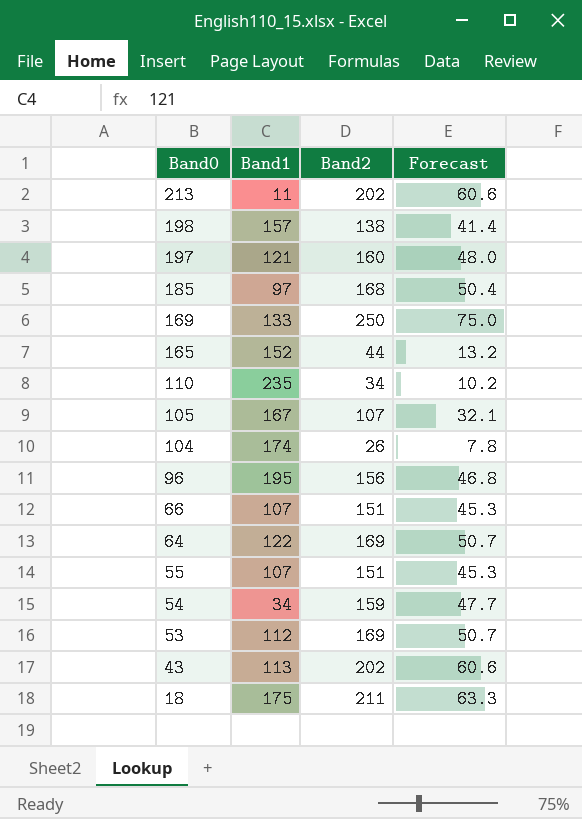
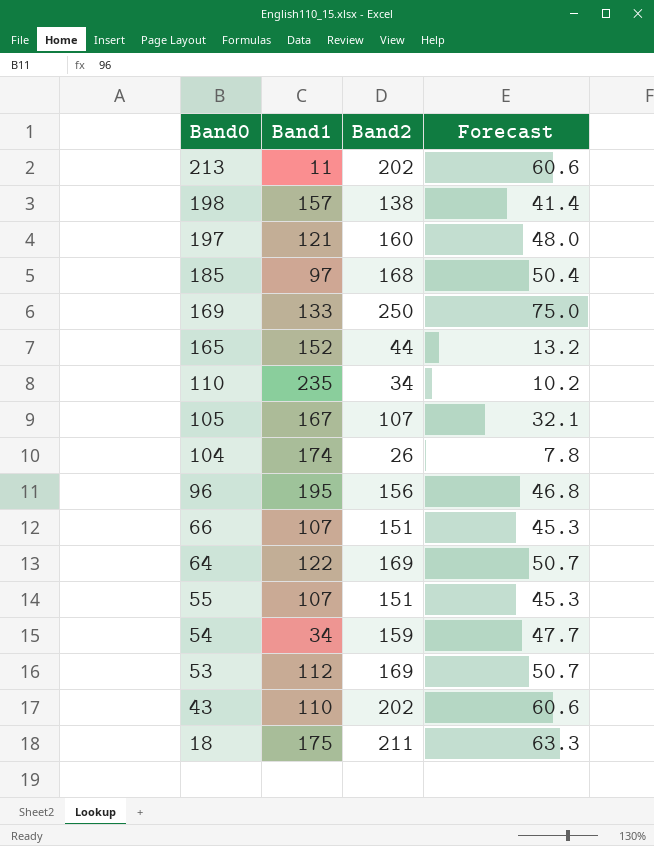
43 | Band1: 113 -> 110

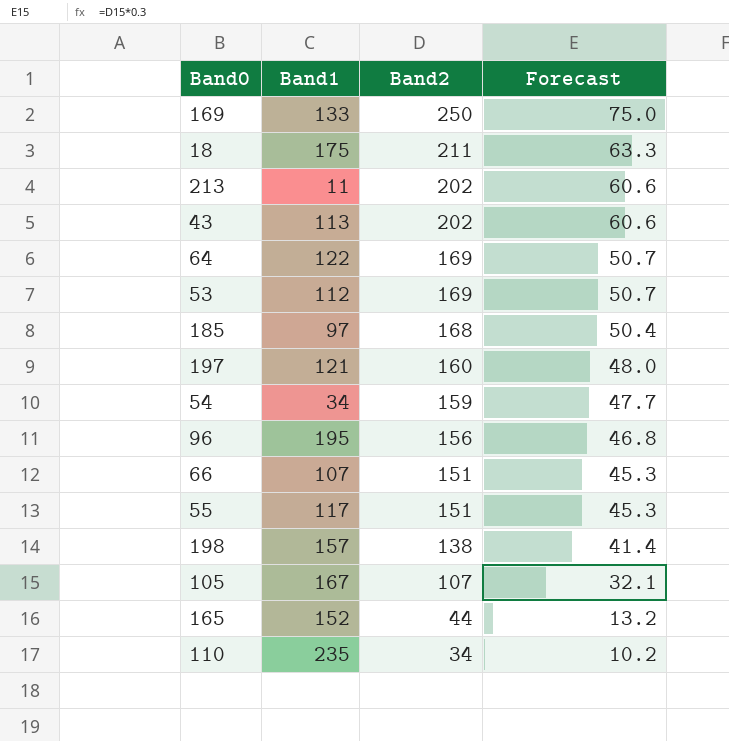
row order: Band0 descending -> Band2 descending
row 104: 174 | 26 | 7.8 -> none
43 | Band1: 110 -> 113
55 | Band1: 107 -> 117

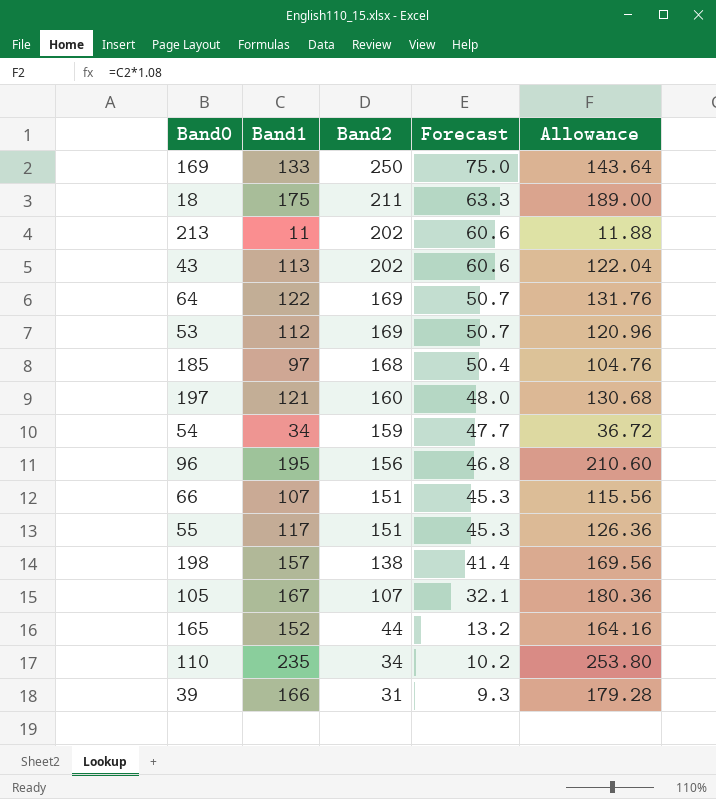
column Allowance | formula: none -> [Band1] * 1.08
row 39: none -> 166 | 31 | 9.3 | 179.28

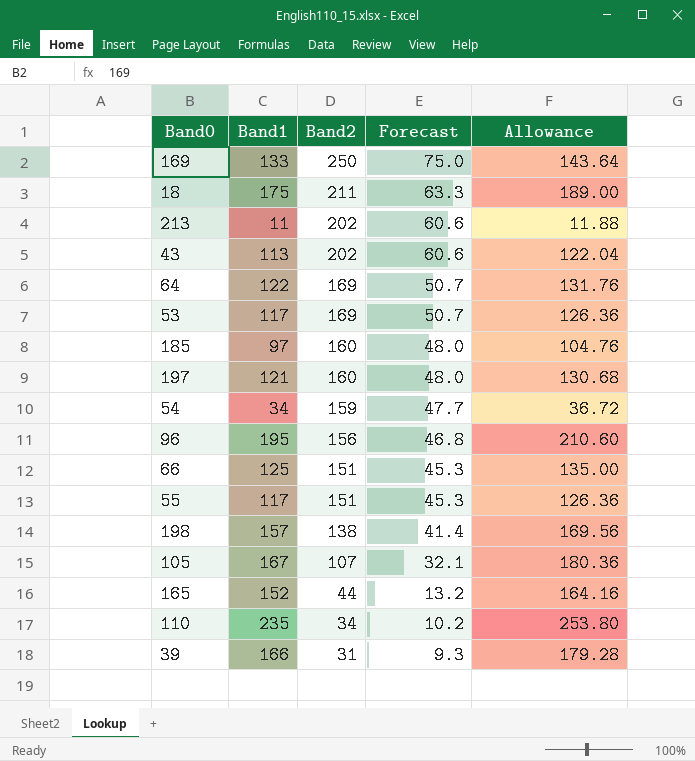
53 | Band1: 112 -> 117
53 | Allowance: 120.96 -> 126.36
185 | Band2: 168 -> 160
185 | Forecast: 50.4 -> 48.0
66 | Band1: 107 -> 125
66 | Allowance: 115.56 -> 135.00

